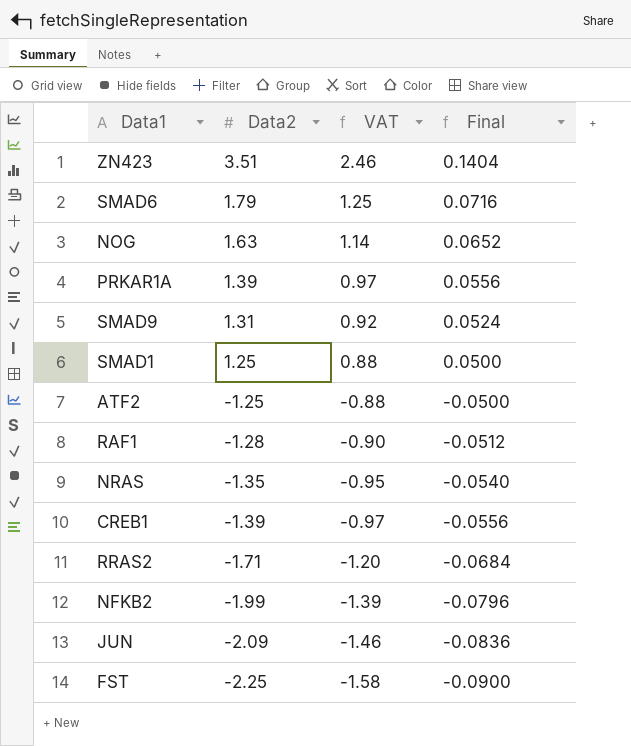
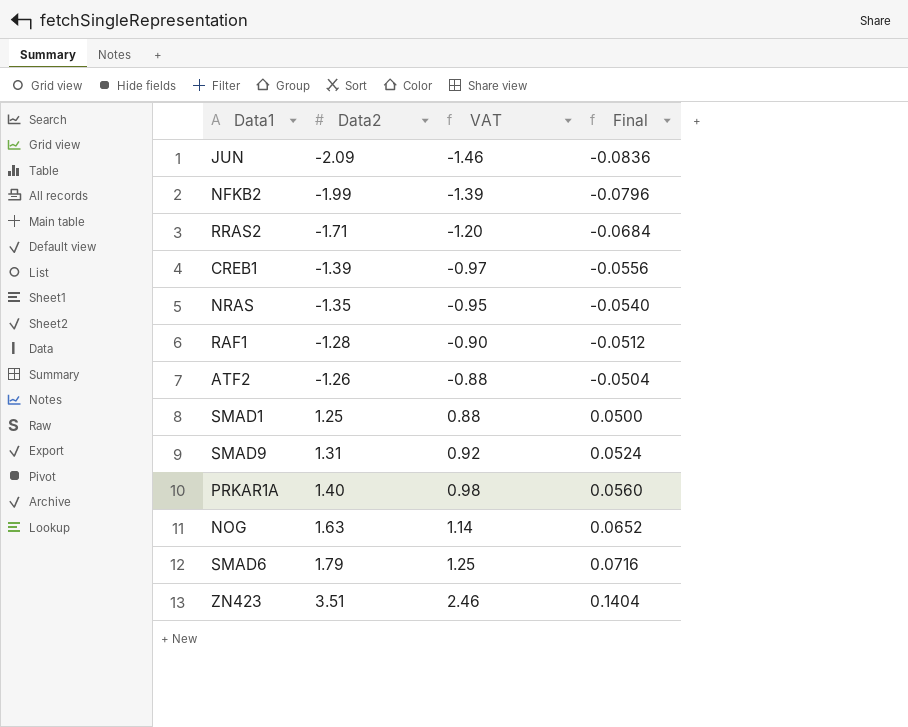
row order: Data2 descending -> Data2 ascending
row FST: -2.25 | -1.58 | -0.0900 -> none
ATF2 | Data2: -1.25 -> -1.26
ATF2 | Final: -0.0500 -> -0.0504
PRKAR1A | Data2: 1.39 -> 1.40
PRKAR1A | VAT: 0.97 -> 0.98
PRKAR1A | Final: 0.0556 -> 0.0560

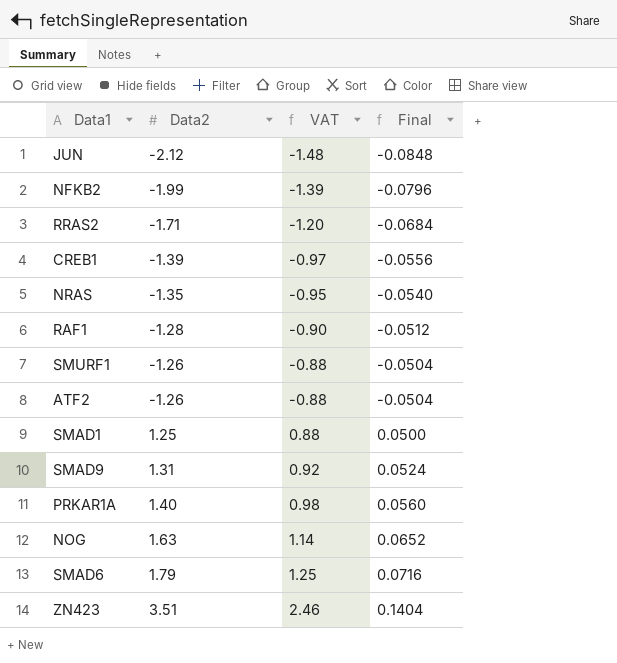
JUN | Data2: -2.09 -> -2.12
JUN | VAT: -1.46 -> -1.48
JUN | Final: -0.0836 -> -0.0848
row SMURF1: none -> -1.26 | -0.88 | -0.0504

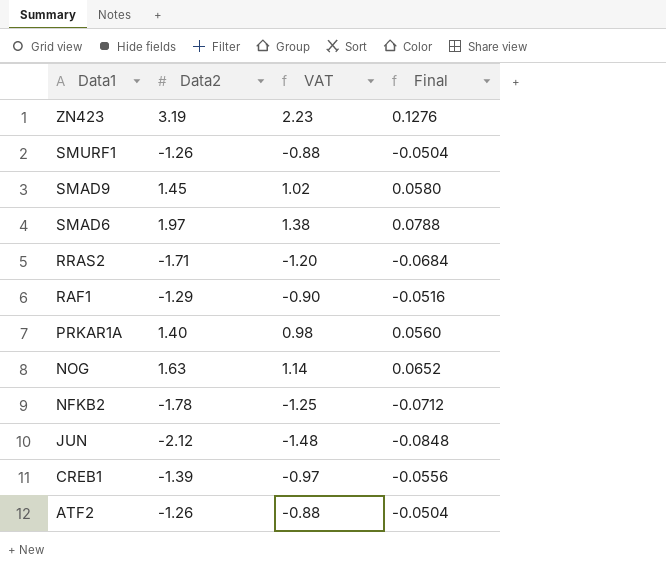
row order: Data2 ascending -> Data1 descending
row NRAS: -1.35 | -0.95 | -0.0540 -> none
row SMAD1: 1.25 | 0.88 | 0.0500 -> none
ZN423 | Data2: 3.51 -> 3.19
ZN423 | VAT: 2.46 -> 2.23
ZN423 | Final: 0.1404 -> 0.1276
SMAD9 | Data2: 1.31 -> 1.45
SMAD9 | VAT: 0.92 -> 1.02
SMAD9 | Final: 0.0524 -> 0.0580
SMAD6 | Data2: 1.79 -> 1.97
SMAD6 | VAT: 1.25 -> 1.38
SMAD6 | Final: 0.0716 -> 0.0788
RAF1 | Data2: -1.28 -> -1.29
RAF1 | Final: -0.0512 -> -0.0516
NFKB2 | Data2: -1.99 -> -1.78
NFKB2 | VAT: -1.39 -> -1.25
NFKB2 | Final: -0.0796 -> -0.0712

